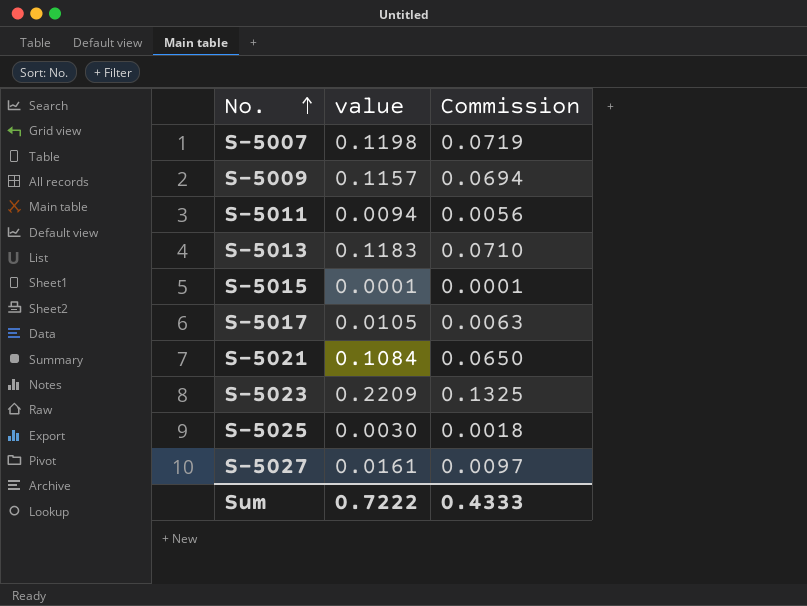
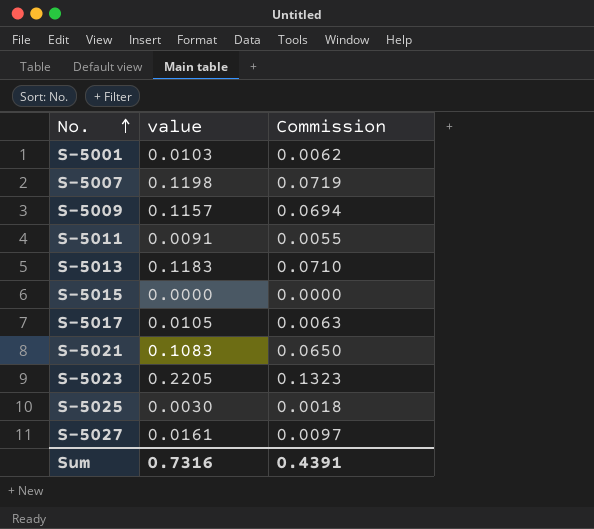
row S-5001: none -> 0.0103 | 0.0062
S-5011 | value: 0.0094 -> 0.0091
S-5011 | Commission: 0.0056 -> 0.0055
S-5015 | value: 0.0001 -> 0.0000
S-5015 | Commission: 0.0001 -> 0.0000
S-5021 | value: 0.1084 -> 0.1083
S-5023 | value: 0.2209 -> 0.2205
S-5023 | Commission: 0.1325 -> 0.1323
Sum | value: 0.7222 -> 0.7316
Sum | Commission: 0.4333 -> 0.4391

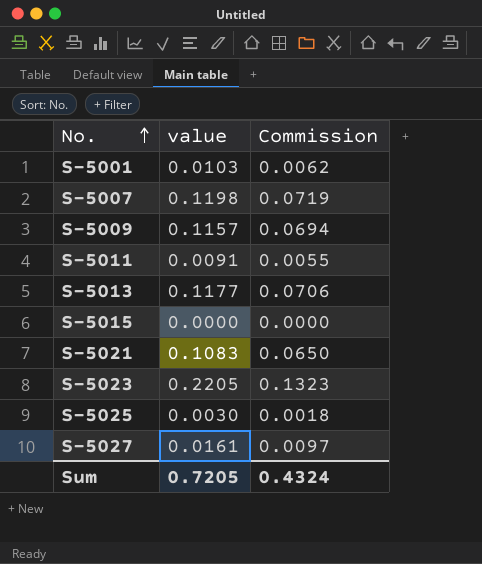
row S-5017: 0.0105 | 0.0063 -> none
S-5013 | value: 0.1183 -> 0.1177
S-5013 | Commission: 0.0710 -> 0.0706
Sum | value: 0.7316 -> 0.7205
Sum | Commission: 0.4391 -> 0.4324

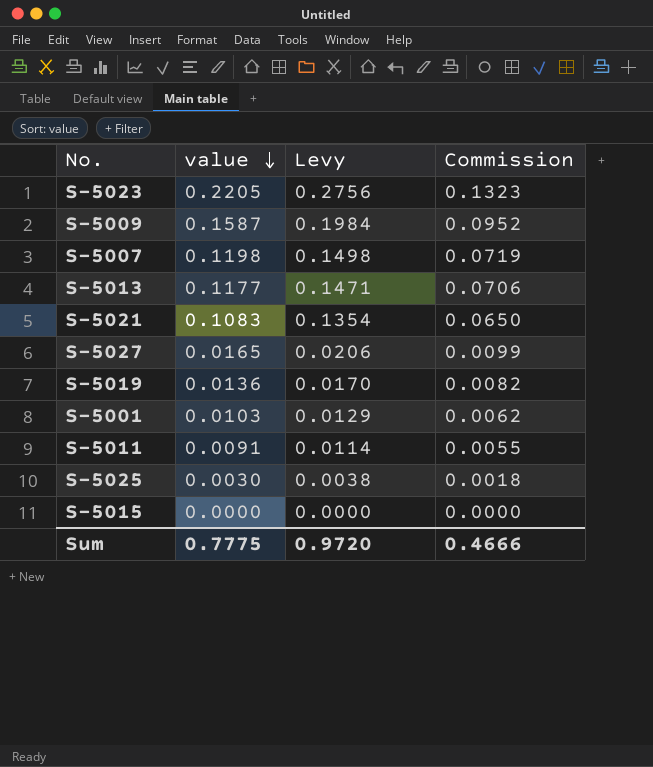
row order: No. ascending -> value descending
column Levy | formula: none -> [value] * 1.25
S-5009 | value: 0.1157 -> 0.1587
S-5009 | Commission: 0.0694 -> 0.0952
S-5027 | value: 0.0161 -> 0.0165
S-5027 | Commission: 0.0097 -> 0.0099
row S-5019: none -> 0.0136 | 0.0170 | 0.0082
Sum | value: 0.7205 -> 0.7775
Sum | Commission: 0.4324 -> 0.4666

